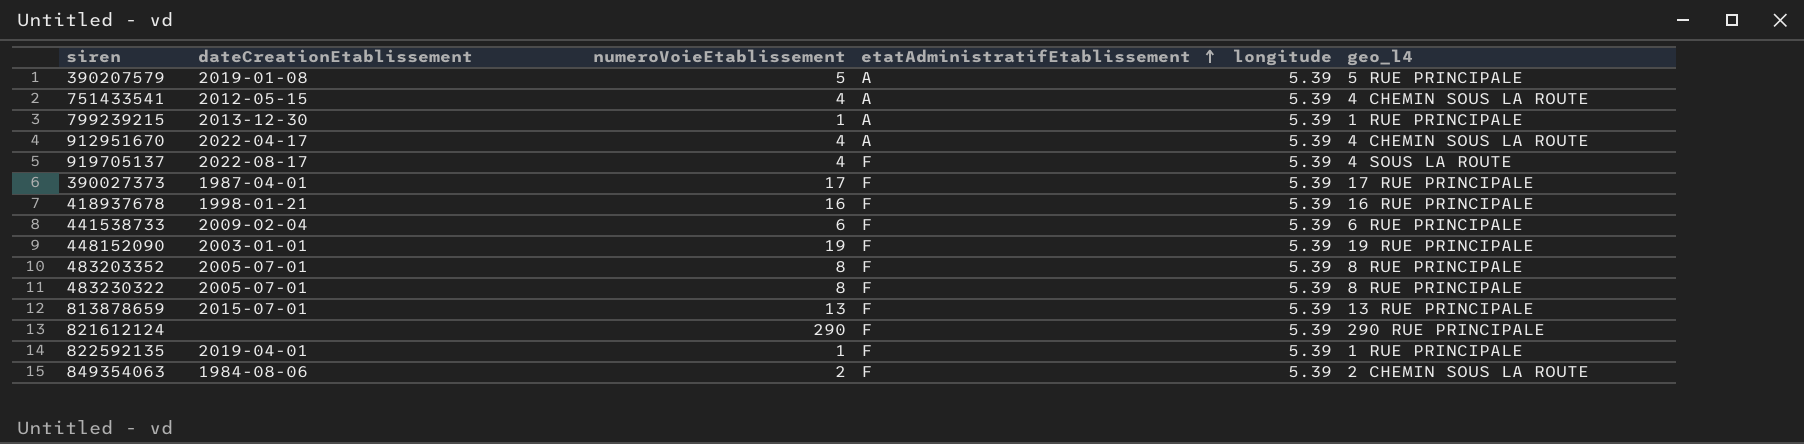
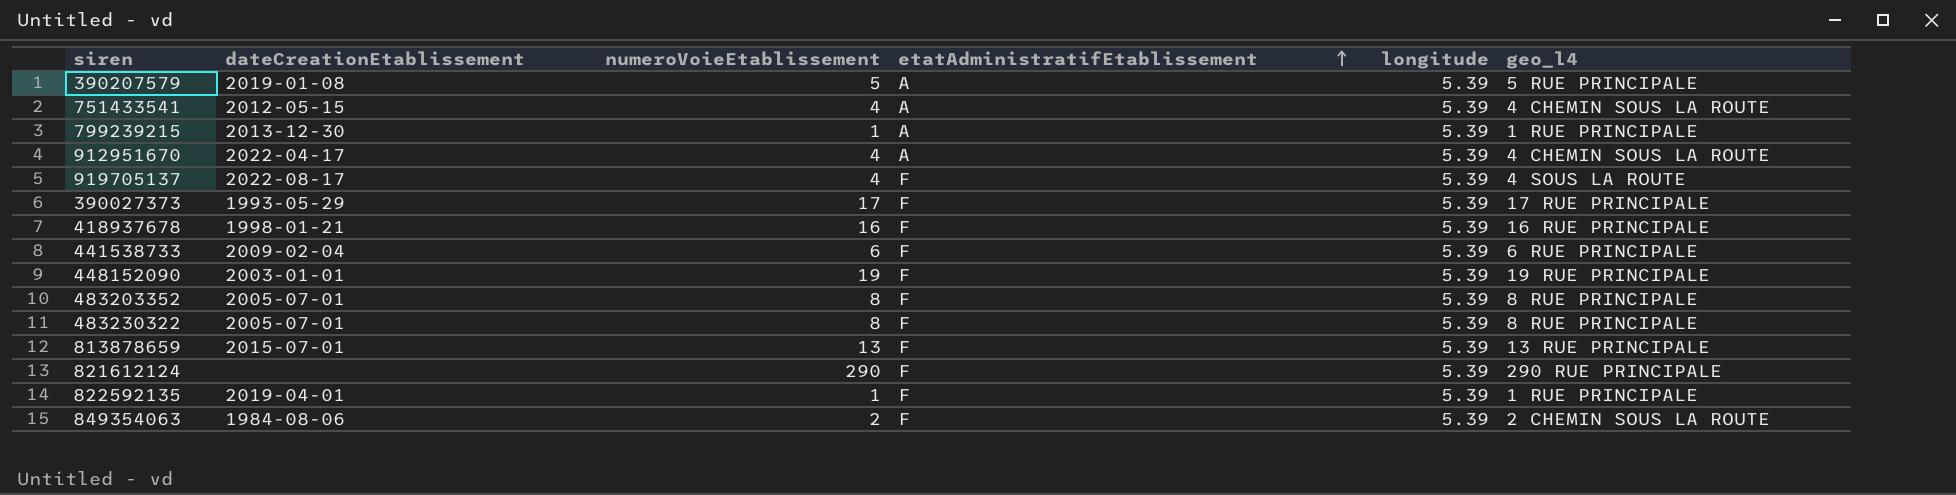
390027373 | dateCreationEtablissement: 1987-04-01 -> 1993-05-29

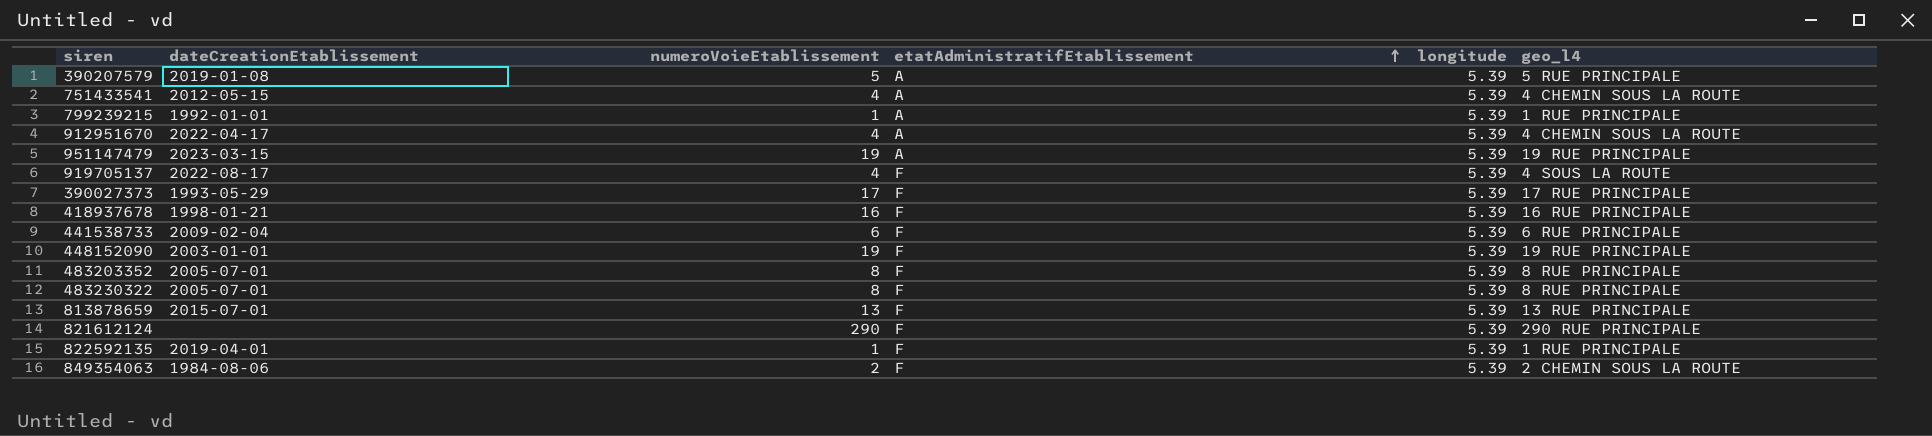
799239215 | dateCreationEtablissement: 2013-12-30 -> 1992-01-01
row 951147479: none -> 2023-03-15 | 19 | A | 5.39 | 19 RUE PRINCIPALE

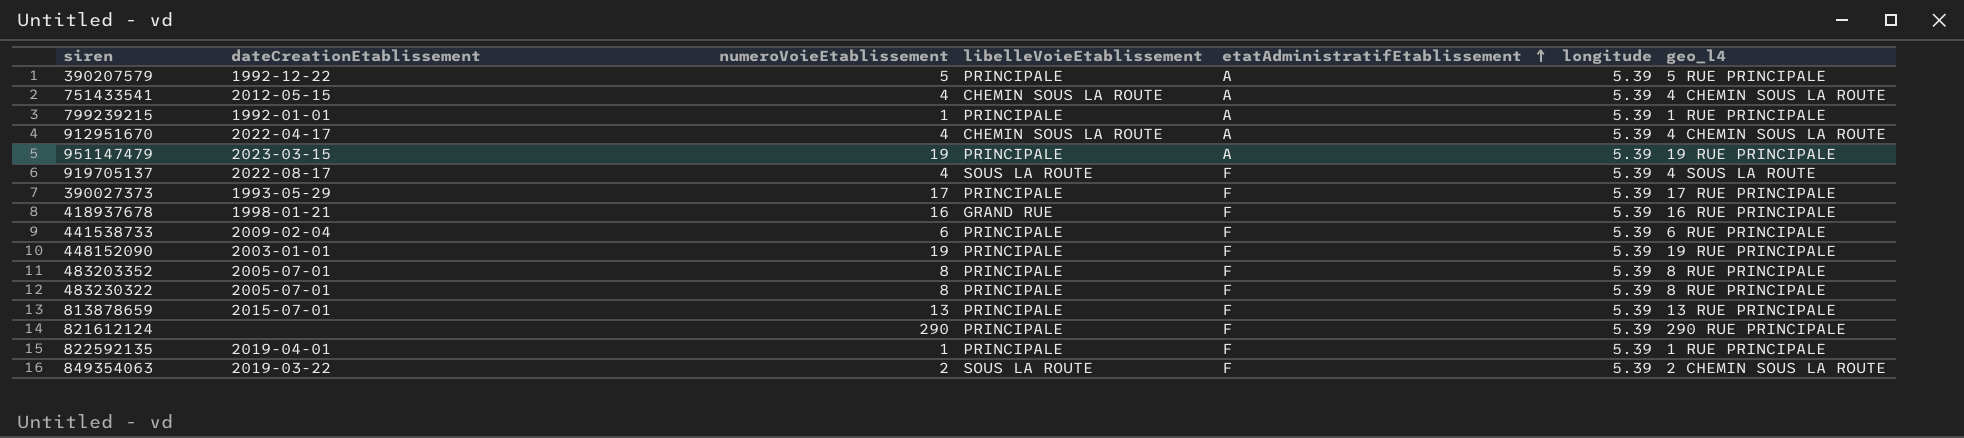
column libelleVoieEtablissement | position: none -> 4
390207579 | dateCreationEtablissement: 2019-01-08 -> 1992-12-22
849354063 | dateCreationEtablissement: 1984-08-06 -> 2019-03-22

